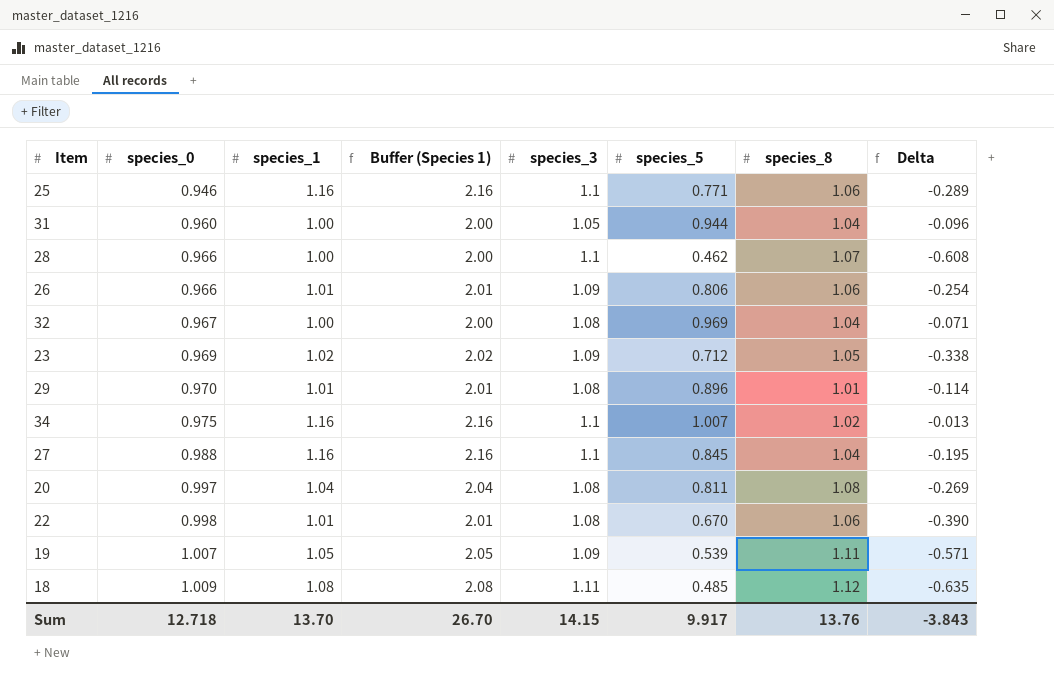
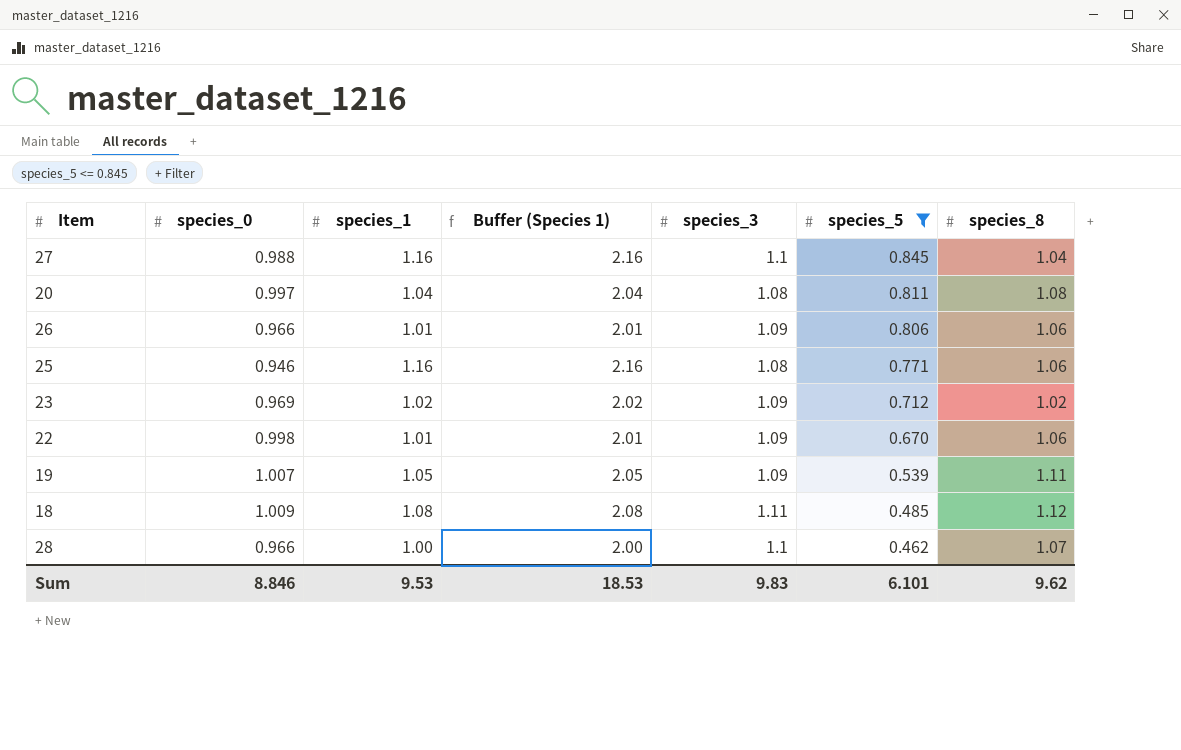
filter: none -> species_5 <= 0.845
row order: species_0 ascending -> species_5 descending
column Delta | formula: [species_5] - [species_8] -> none
25 | species_3: 1.1 -> 1.08
23 | species_8: 1.05 -> 1.02
22 | species_3: 1.08 -> 1.09
Sum | species_0: 12.718 -> 8.846
Sum | species_1: 13.70 -> 9.53
Sum | Buffer (Species 1): 26.70 -> 18.53
Sum | species_3: 14.15 -> 9.83
Sum | species_5: 9.917 -> 6.101
Sum | species_8: 13.76 -> 9.62

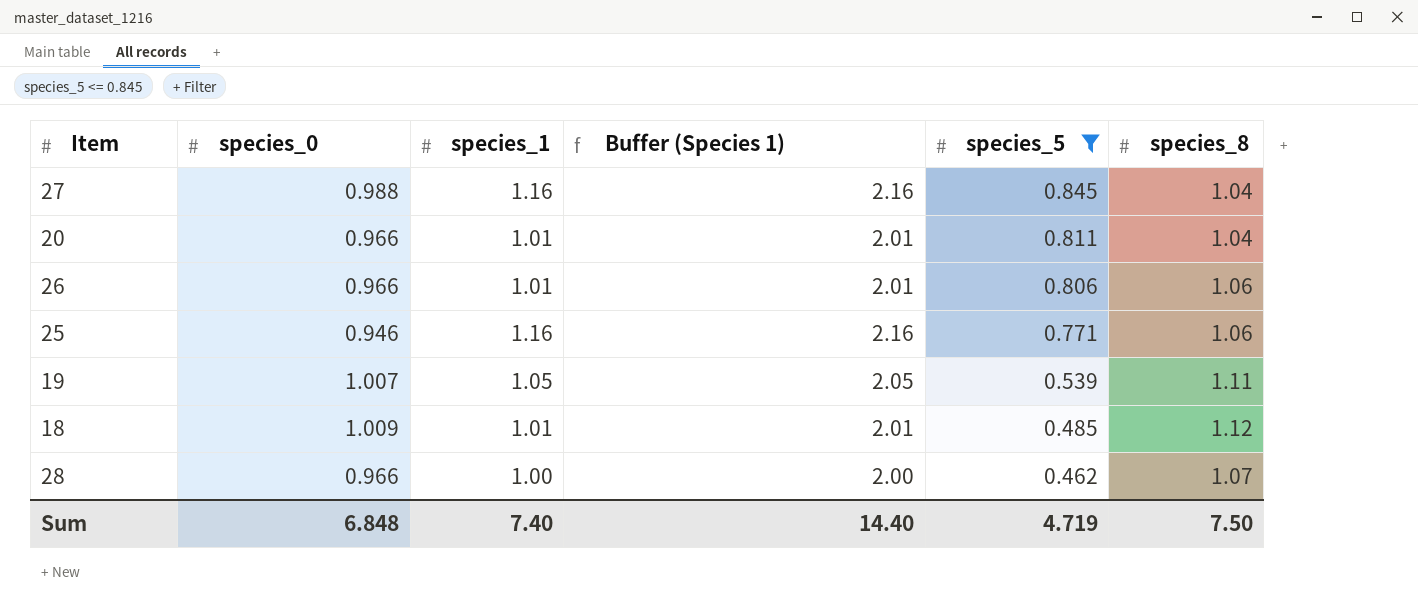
column species_3 | position: 5 -> none
row 23: 0.969 | 1.02 | 2.02 | 1.09 | 0.712 | 1.02 -> none
row 22: 0.998 | 1.01 | 2.01 | 1.09 | 0.670 | 1.06 -> none
20 | species_0: 0.997 -> 0.966
20 | species_1: 1.04 -> 1.01
20 | Buffer (Species 1): 2.04 -> 2.01
20 | species_8: 1.08 -> 1.04
18 | species_1: 1.08 -> 1.01
18 | Buffer (Species 1): 2.08 -> 2.01
Sum | species_0: 8.846 -> 6.848
Sum | species_1: 9.53 -> 7.40
Sum | Buffer (Species 1): 18.53 -> 14.40
Sum | species_5: 6.101 -> 4.719
Sum | species_8: 9.62 -> 7.50

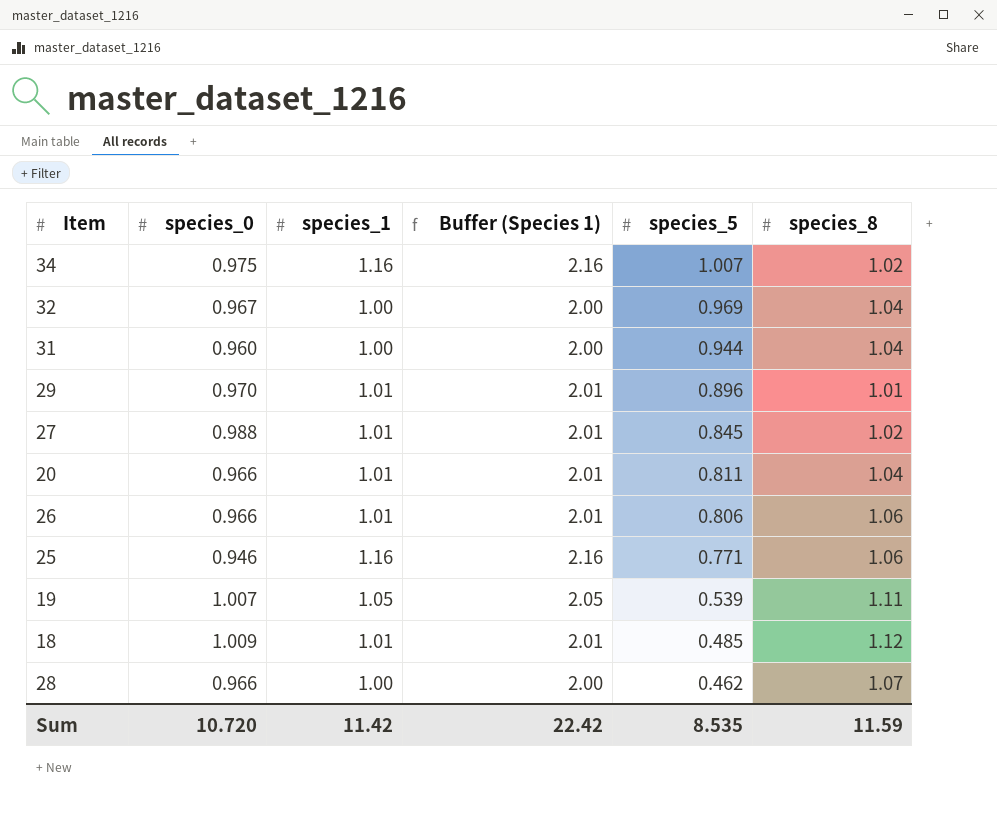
filter: species_5 <= 0.845 -> none
27 | species_1: 1.16 -> 1.01
27 | Buffer (Species 1): 2.16 -> 2.01
27 | species_8: 1.04 -> 1.02
Sum | species_0: 6.848 -> 10.720
Sum | species_1: 7.40 -> 11.42
Sum | Buffer (Species 1): 14.40 -> 22.42
Sum | species_5: 4.719 -> 8.535
Sum | species_8: 7.50 -> 11.59

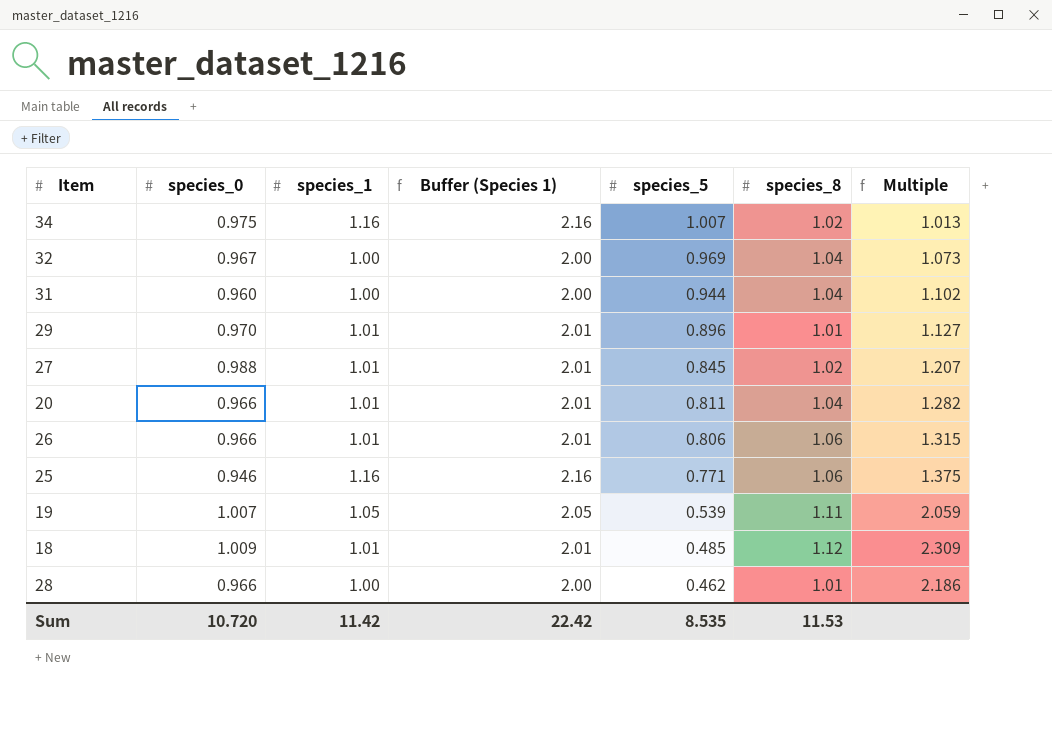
column Multiple | formula: none -> [species_8] / [species_5]
28 | species_8: 1.07 -> 1.01
Sum | species_8: 11.59 -> 11.53

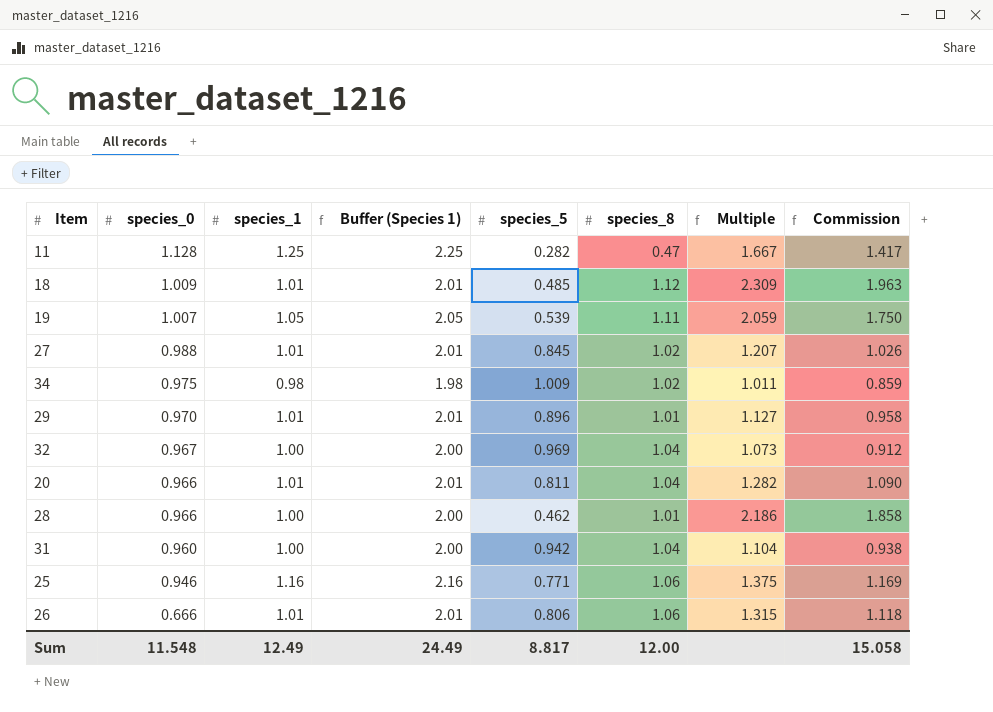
row order: species_5 descending -> species_0 descending
column Commission | formula: none -> [Multiple] * 0.85
row 11: none -> 1.128 | 1.25 | 2.25 | 0.282 | 0.47 | 1.667 | 1.417
34 | species_1: 1.16 -> 0.98
34 | Buffer (Species 1): 2.16 -> 1.98
34 | species_5: 1.007 -> 1.009
34 | Multiple: 1.013 -> 1.011
31 | species_5: 0.944 -> 0.942
31 | Multiple: 1.102 -> 1.104
26 | species_0: 0.966 -> 0.666
Sum | species_0: 10.720 -> 11.548
Sum | species_1: 11.42 -> 12.49
Sum | Buffer (Species 1): 22.42 -> 24.49
Sum | species_5: 8.535 -> 8.817
Sum | species_8: 11.53 -> 12.00

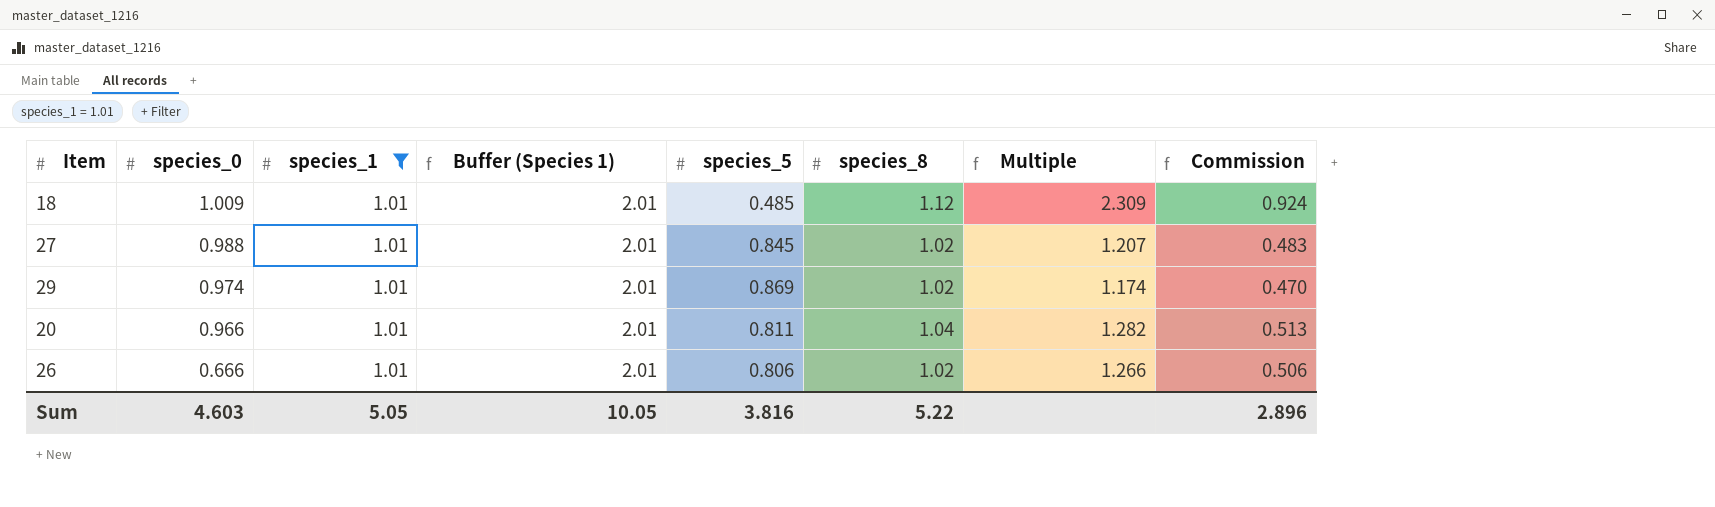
filter: none -> species_1 = 1.01
column Commission | formula: [Multiple] * 0.85 -> [Multiple] * 0.4
29 | species_0: 0.970 -> 0.974
29 | species_5: 0.896 -> 0.869
29 | species_8: 1.01 -> 1.02
29 | Multiple: 1.127 -> 1.174
26 | species_8: 1.06 -> 1.02
26 | Multiple: 1.315 -> 1.266
Sum | species_0: 11.548 -> 4.603
Sum | species_1: 12.49 -> 5.05
Sum | Buffer (Species 1): 24.49 -> 10.05
Sum | species_5: 8.817 -> 3.816
Sum | species_8: 12.00 -> 5.22
Sum | Commission: 15.058 -> 2.896

